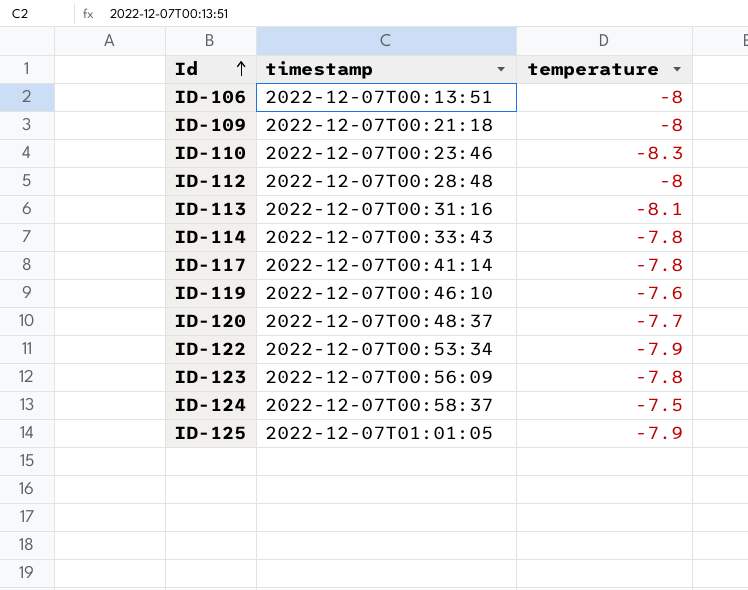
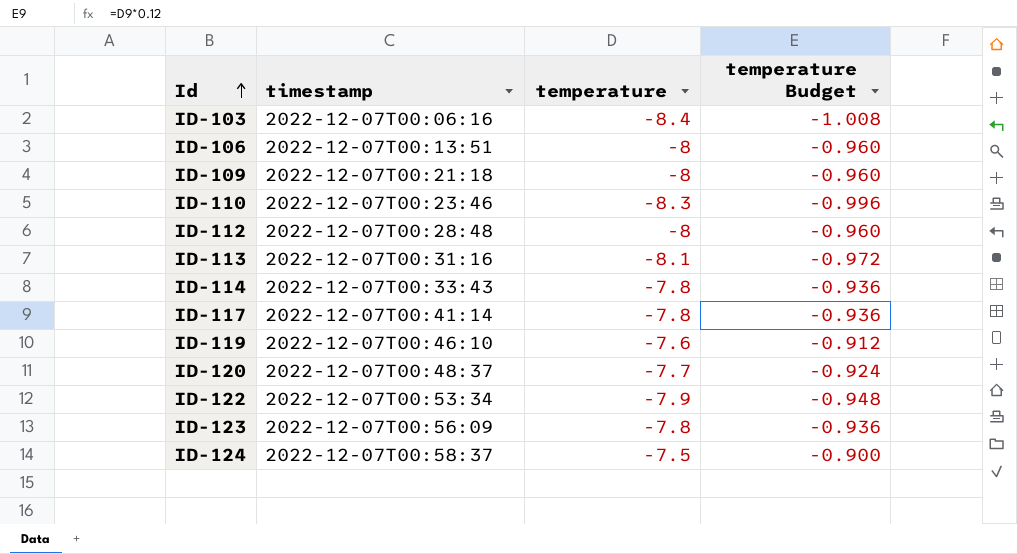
column temperature Budget | formula: none -> [temperature] * 0.12
row ID-125: 2022-12-07T01:01:05 | -7.9 -> none
row ID-103: none -> 2022-12-07T00:06:16 | -8.4 | -1.008

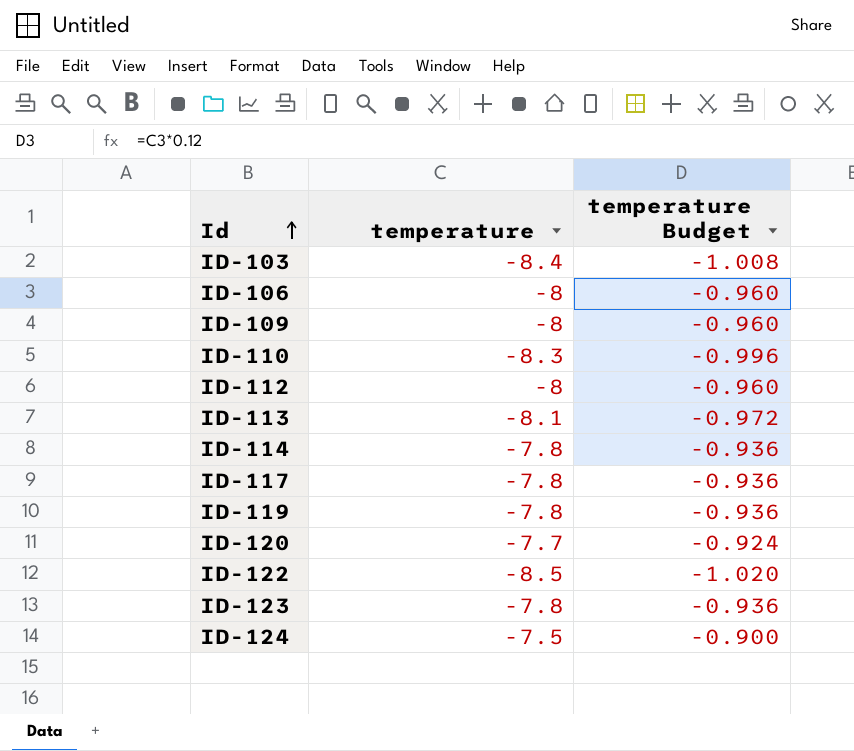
column timestamp | position: 2 -> none
ID-119 | temperature: -7.6 -> -7.8
ID-119 | temperature Budget: -0.912 -> -0.936
ID-122 | temperature: -7.9 -> -8.5
ID-122 | temperature Budget: -0.948 -> -1.020

